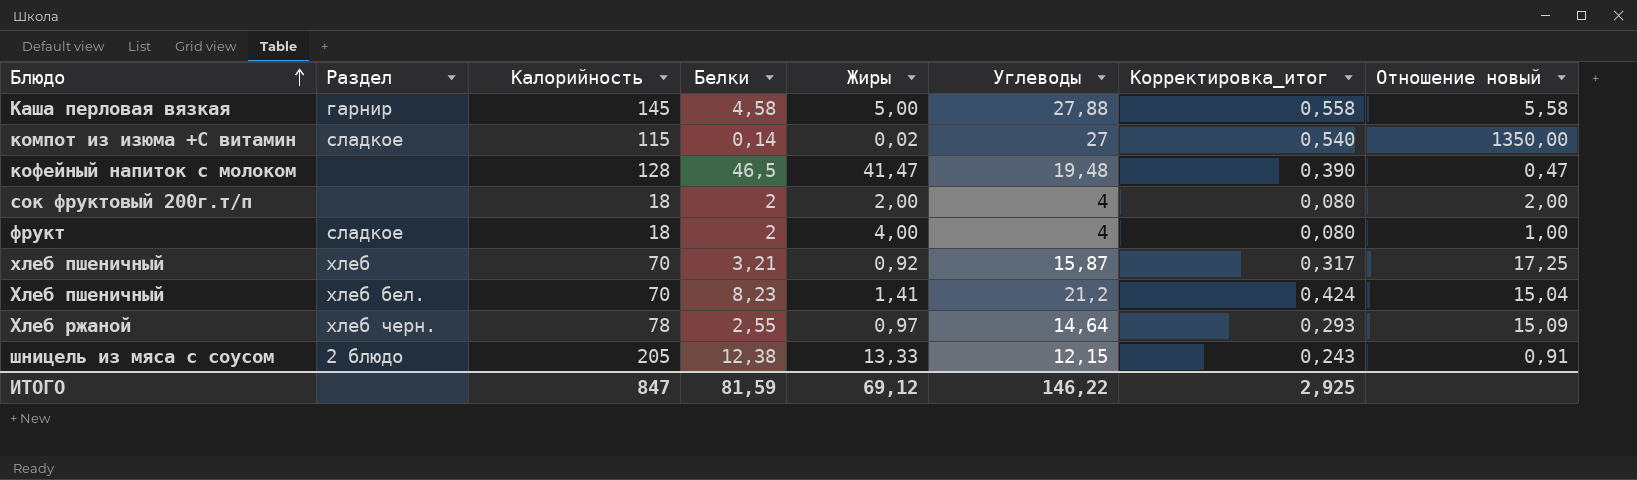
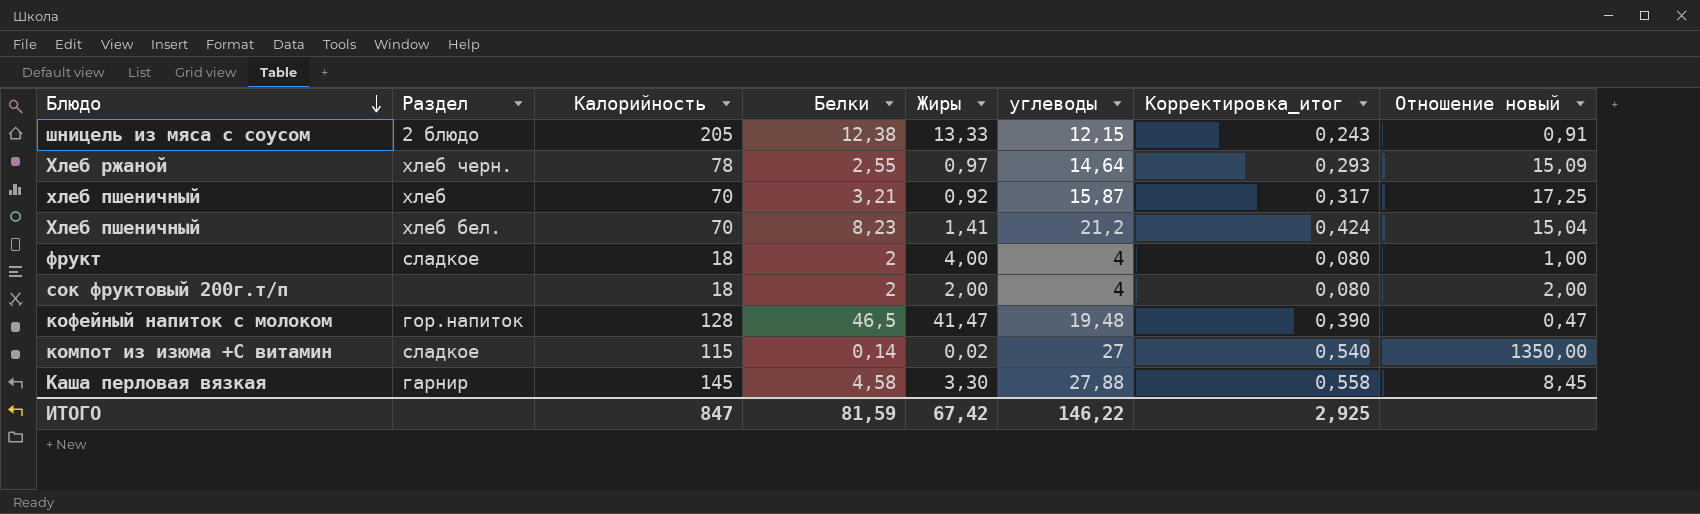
row order: Блюдо ascending -> Блюдо descending
column name: Углеводы -> углеводы
кофейный напиток с молоком | Раздел: none -> гор.напиток
Каша перловая вязкая | Жиры: 5,00 -> 3,30
Каша перловая вязкая | Отношение новый: 5,58 -> 8,45
ИТОГО | Жиры: 69,12 -> 67,42

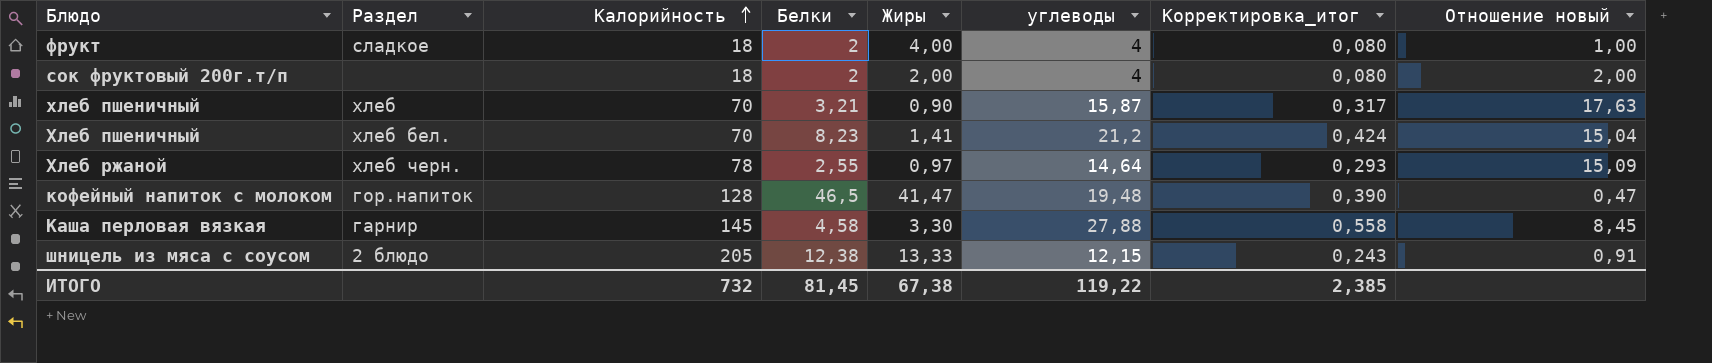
row order: Блюдо descending -> Калорийность ascending
row компот из изюма +С витамин: сладкое | 115 | 0,14 | 0,02 | 27 | 0,540 | 1350,00 -> none
хлеб пшеничный | Жиры: 0,92 -> 0,90
хлеб пшеничный | Отношение новый: 17,25 -> 17,63
ИТОГО | Калорийность: 847 -> 732
ИТОГО | Белки: 81,59 -> 81,45
ИТОГО | Жиры: 67,42 -> 67,38
ИТОГО | углеводы: 146,22 -> 119,22
ИТОГО | Корректировка_итог: 2,925 -> 2,385

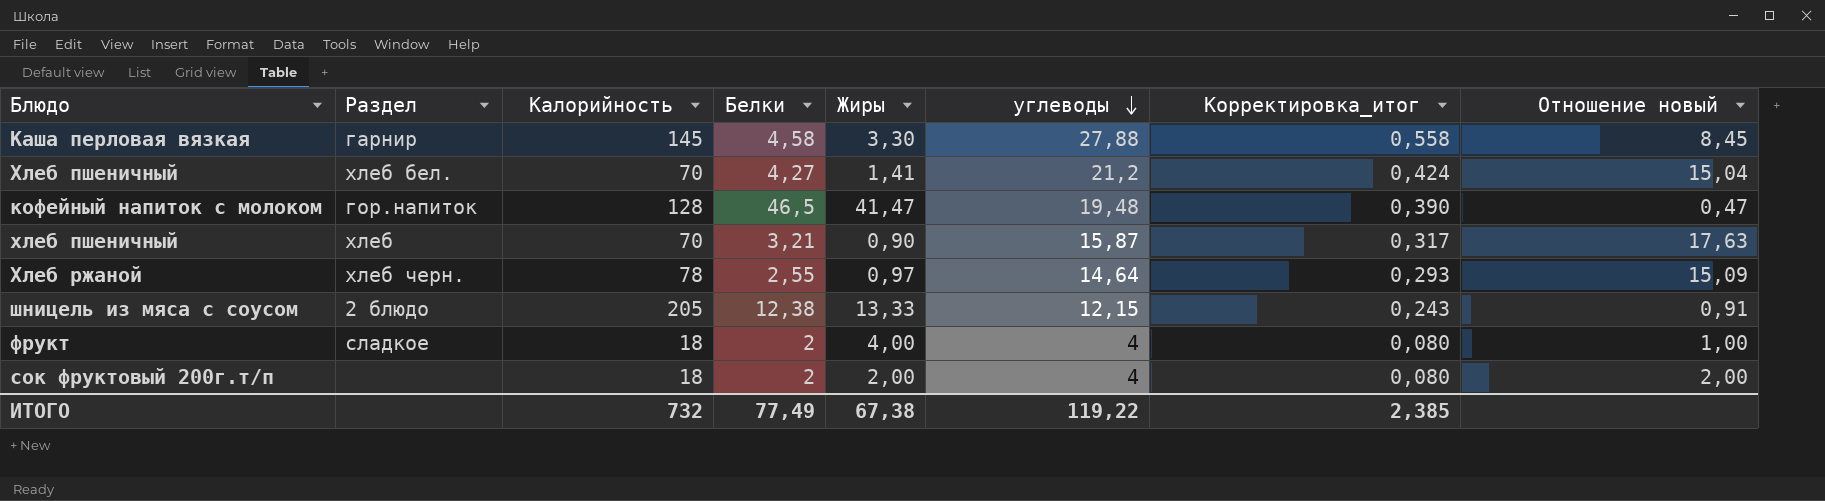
row order: Калорийность ascending -> углеводы descending
Хлеб пшеничный | Белки: 8,23 -> 4,27
ИТОГО | Белки: 81,45 -> 77,49

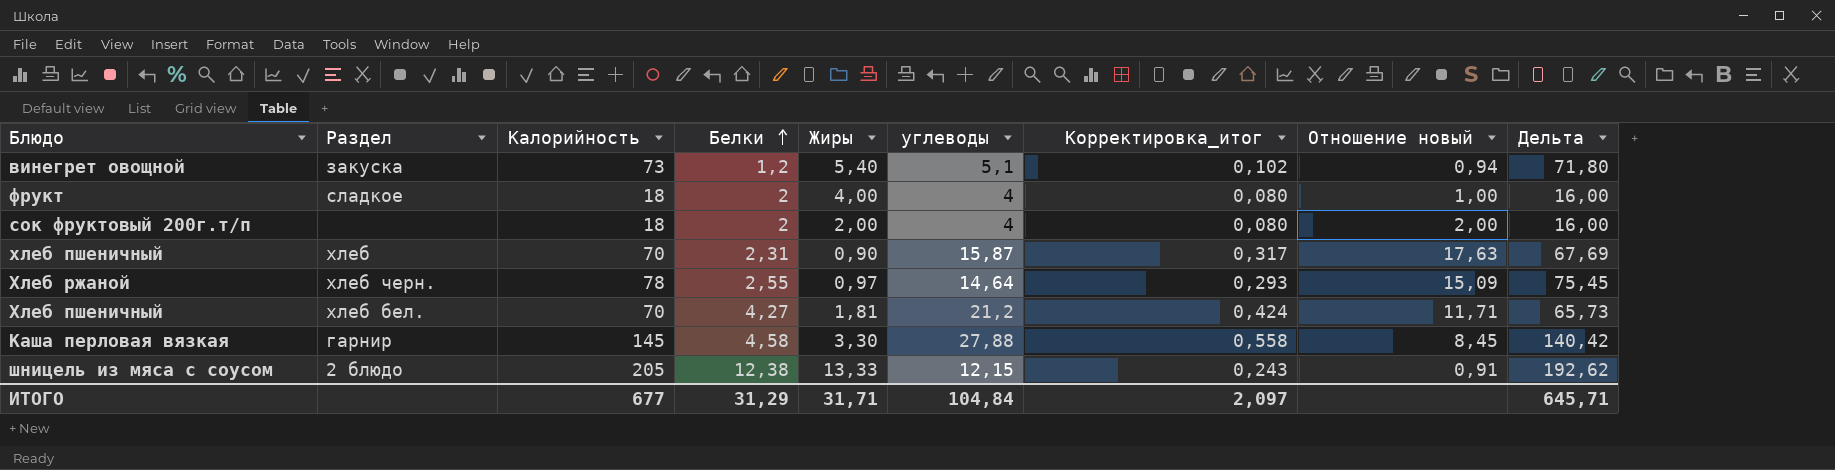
row order: углеводы descending -> Белки ascending
column Дельта | formula: none -> [Калорийность] - [Белки]
row кофейный напиток с молоком: гор.напиток | 128 | 46,5 | 41,47 | 19,48 | 0,390 | 0,47 -> none
row винегрет овощной: none -> закуска | 73 | 1,2 | 5,40 | 5,1 | 0,102 | 0,94 | 71,80
хлеб пшеничный | Белки: 3,21 -> 2,31
Хлеб пшеничный | Жиры: 1,41 -> 1,81
Хлеб пшеничный | Отношение новый: 15,04 -> 11,71
ИТОГО | Калорийность: 732 -> 677
ИТОГО | Белки: 77,49 -> 31,29
ИТОГО | Жиры: 67,38 -> 31,71
ИТОГО | углеводы: 119,22 -> 104,84
ИТОГО | Корректировка_итог: 2,385 -> 2,097

